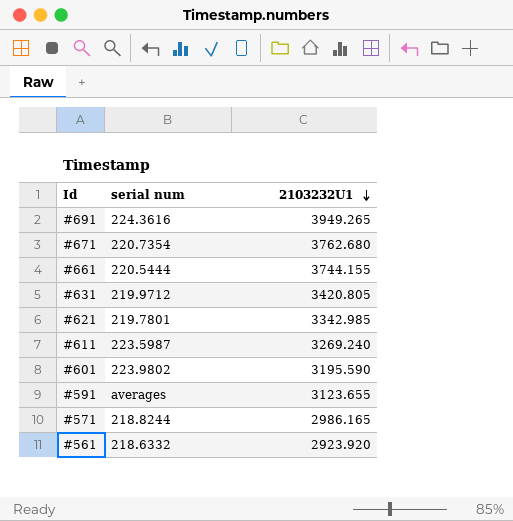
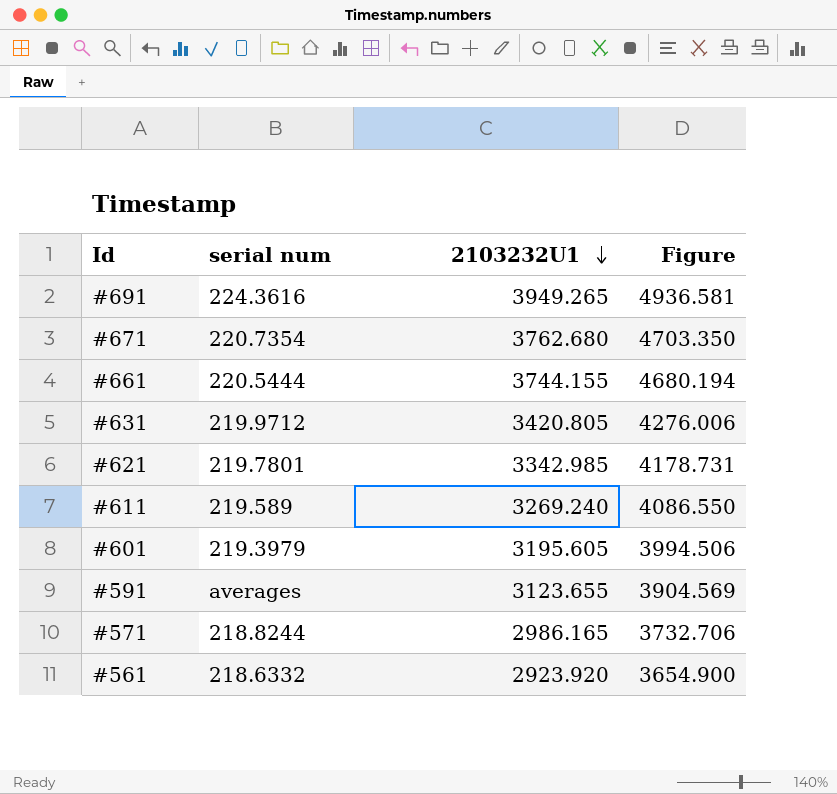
column Figure | formula: none -> [2103232U1] * 1.25
#611 | serial num: 223.5987 -> 219.589
#601 | serial num: 223.9802 -> 219.3979
#601 | 2103232U1: 3195.590 -> 3195.605

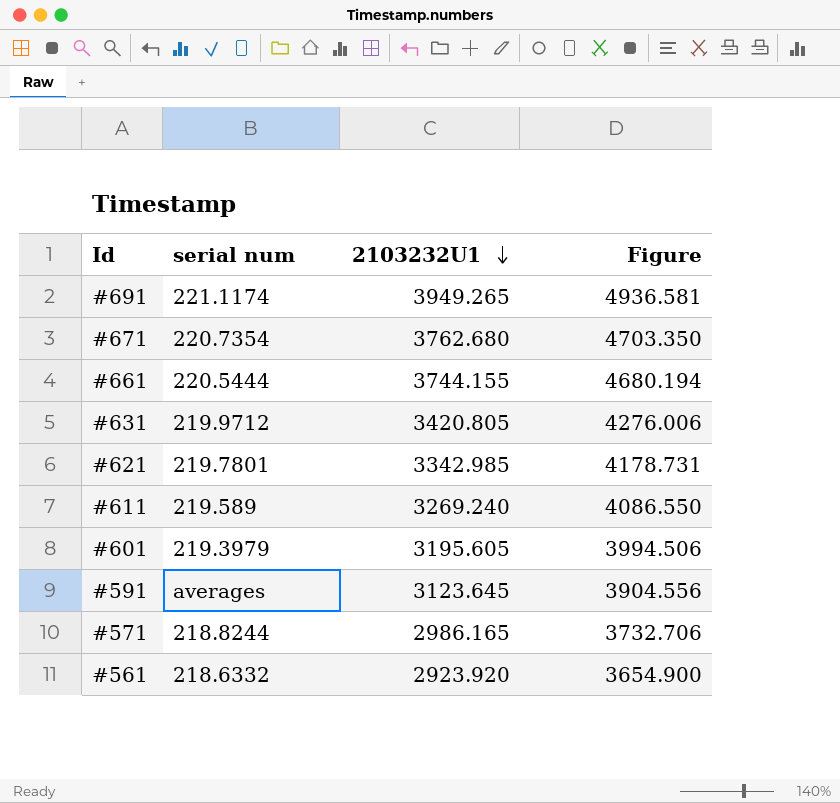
#691 | serial num: 224.3616 -> 221.1174
#591 | 2103232U1: 3123.655 -> 3123.645
#591 | Figure: 3904.569 -> 3904.556

